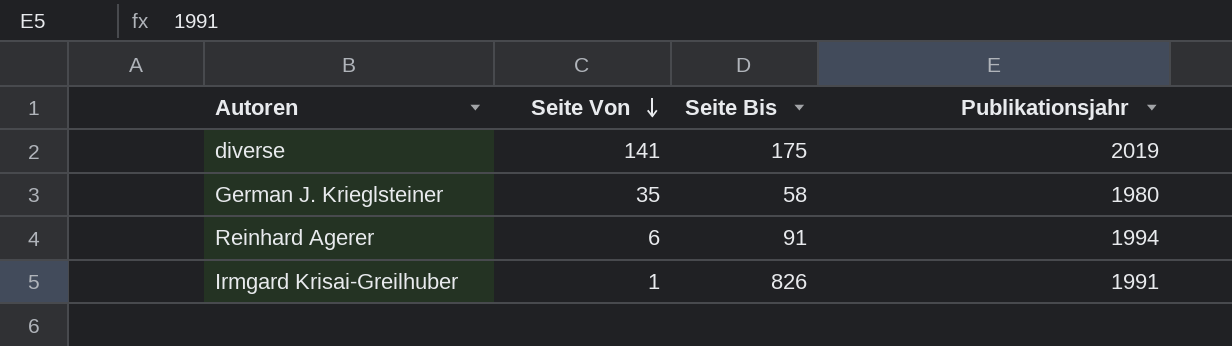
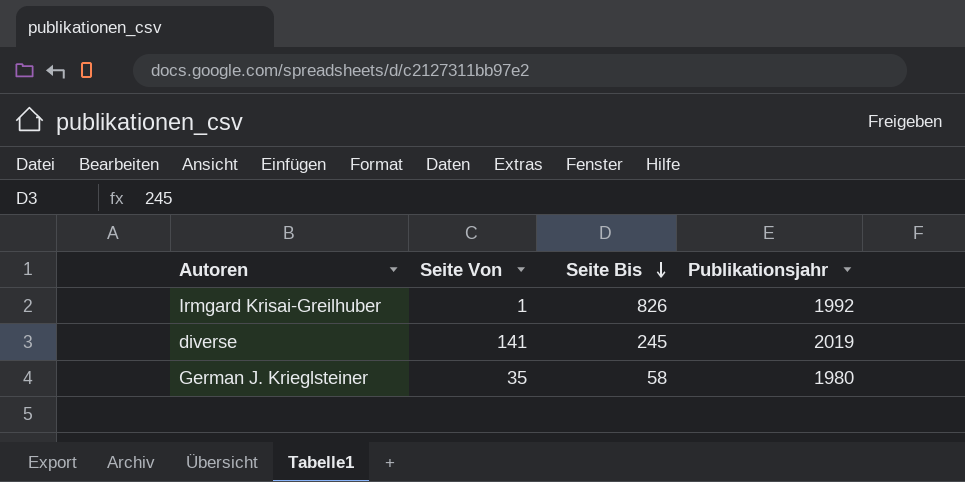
row order: Seite Von descending -> Seite Bis descending
row Reinhard Agerer: 6 | 91 | 1994 -> none
Irmgard Krisai-Greilhuber | Publikationsjahr: 1991 -> 1992
diverse | Seite Bis: 175 -> 245

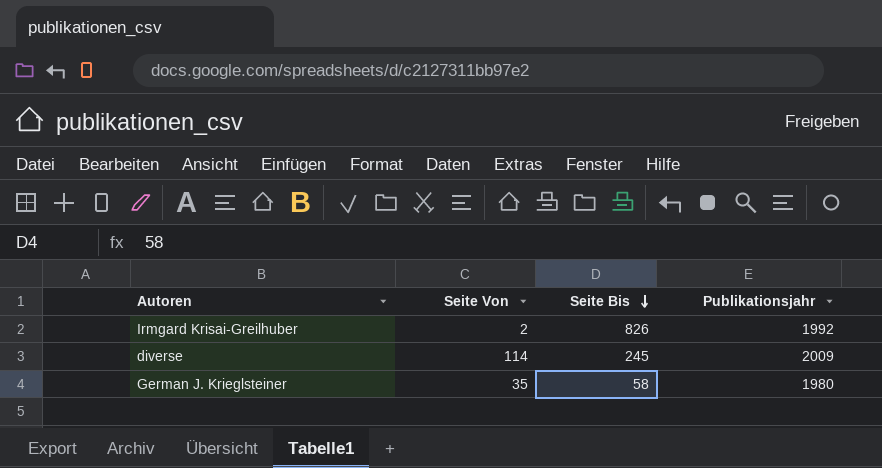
Irmgard Krisai-Greilhuber | Seite Von: 1 -> 2
diverse | Seite Von: 141 -> 114
diverse | Publikationsjahr: 2019 -> 2009

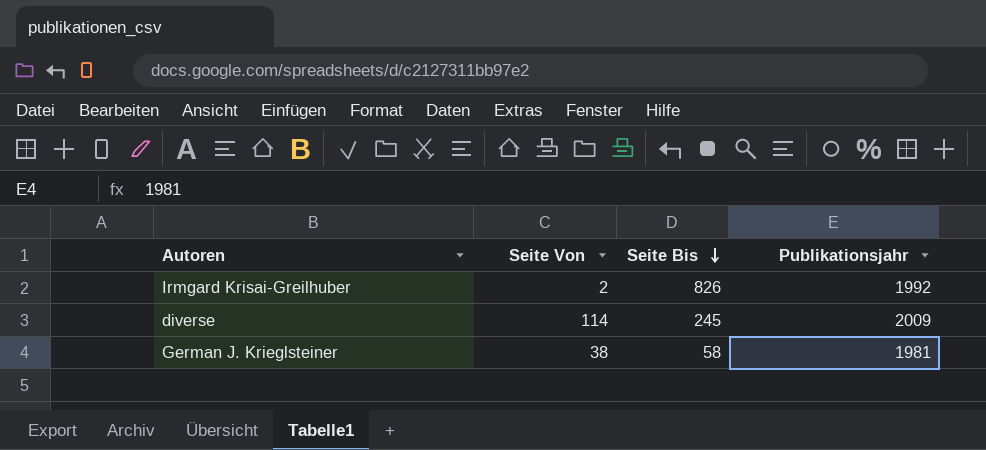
German J. Krieglsteiner | Seite Von: 35 -> 38
German J. Krieglsteiner | Publikationsjahr: 1980 -> 1981

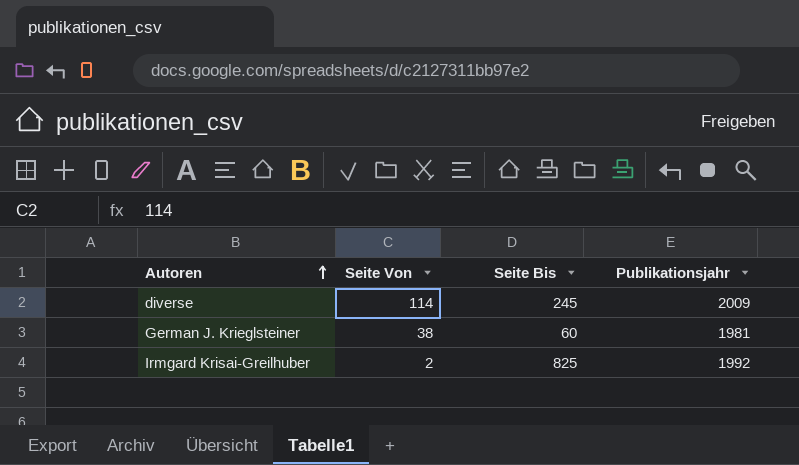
row order: Seite Bis descending -> Autoren ascending
German J. Krieglsteiner | Seite Bis: 58 -> 60
Irmgard Krisai-Greilhuber | Seite Bis: 826 -> 825

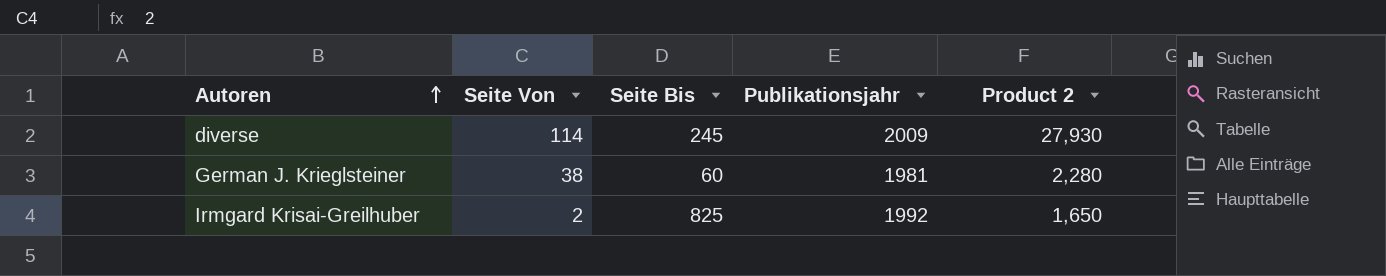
column Product 2 | formula: none -> [Seite Von] * [Seite Bis]

